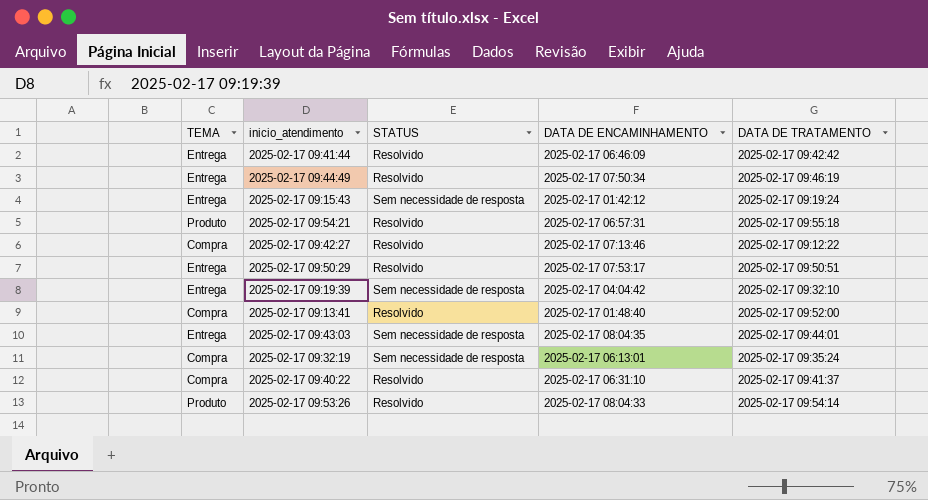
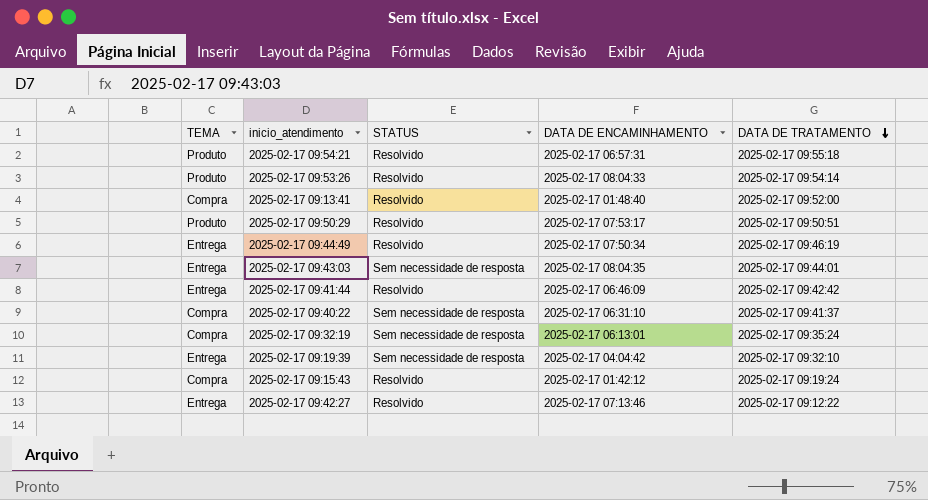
row order: none -> DATA DE TRATAMENTO descending
2025-02-17 09:50:29 | TEMA: Entrega -> Produto
2025-02-17 09:40:22 | STATUS: Resolvido -> Sem necessidade de resposta
2025-02-17 09:15:43 | TEMA: Entrega -> Compra
2025-02-17 09:15:43 | STATUS: Sem necessidade de resposta -> Resolvido
2025-02-17 09:42:27 | TEMA: Compra -> Entrega

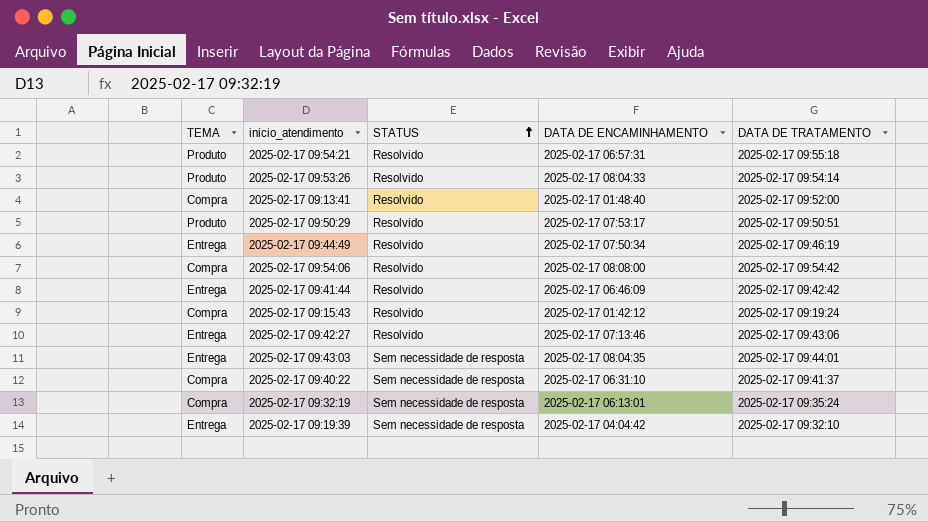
row order: DATA DE TRATAMENTO descending -> STATUS ascending
row 2025-02-17 09:54:06: none -> Compra | Resolvido | 2025-02-17 08:08:00 | 2025-02-17 09:54:42
2025-02-17 09:42:27 | DATA DE TRATAMENTO: 2025-02-17 09:12:22 -> 2025-02-17 09:43:06

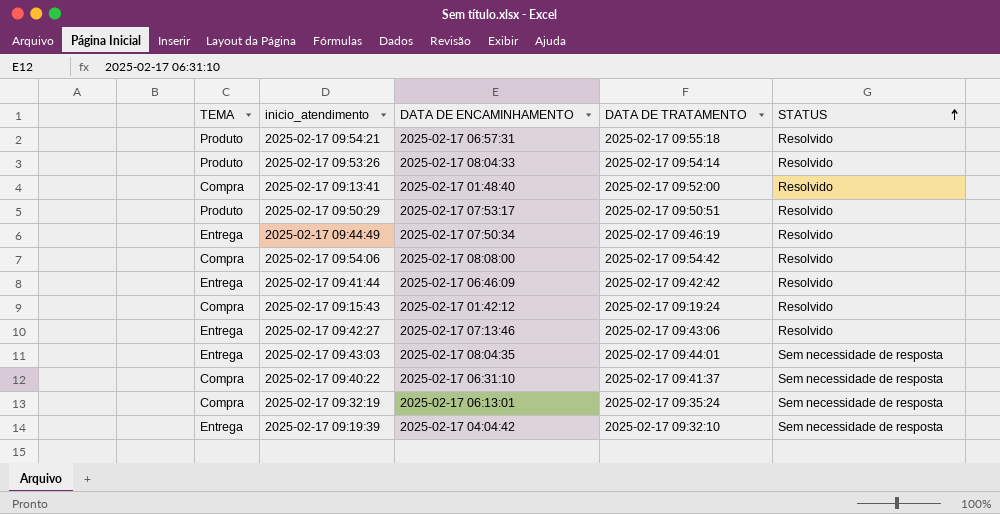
column STATUS | position: 3 -> 5

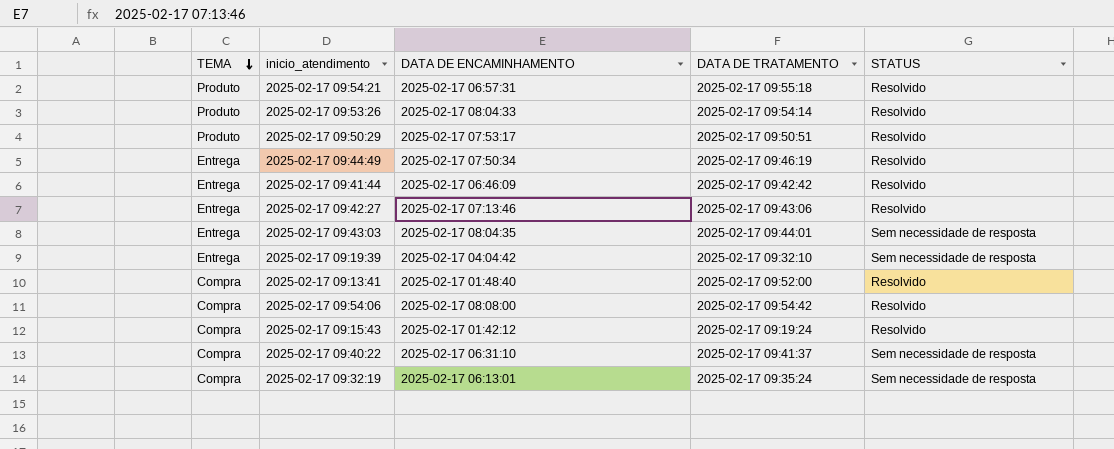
row order: STATUS ascending -> TEMA descending

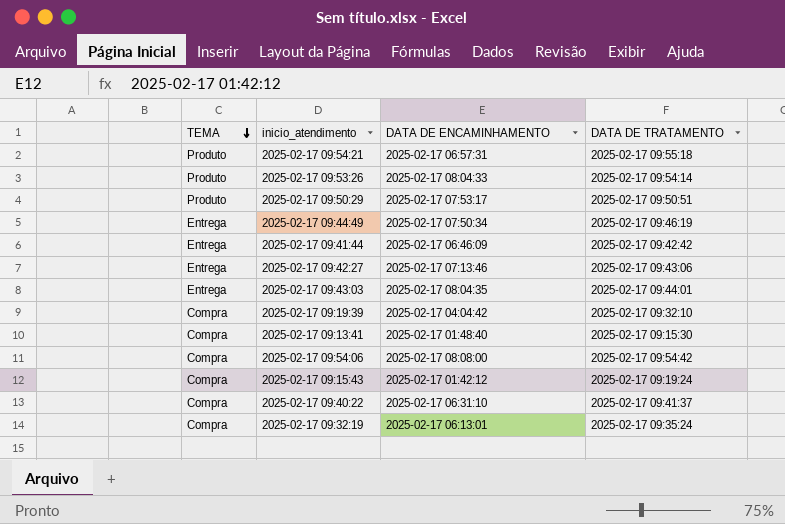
column STATUS | position: 5 -> none
2025-02-17 09:19:39 | TEMA: Entrega -> Compra
2025-02-17 09:13:41 | DATA DE TRATAMENTO: 2025-02-17 09:52:00 -> 2025-02-17 09:15:30

